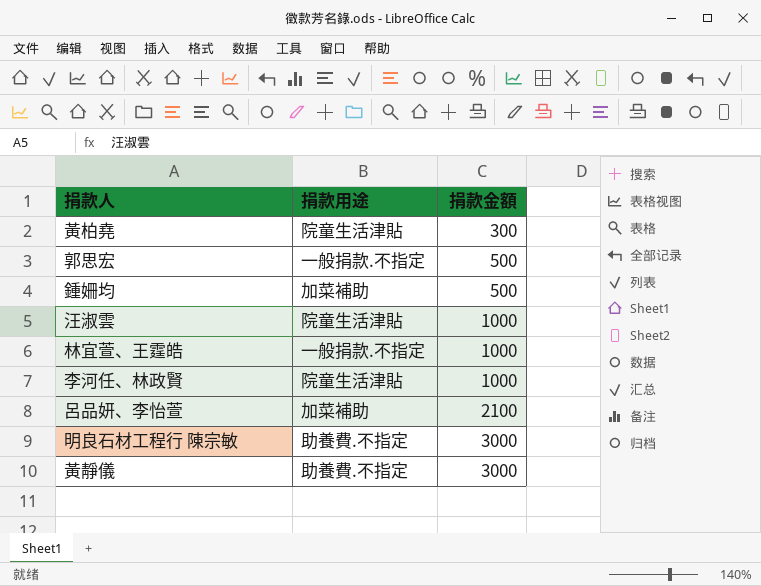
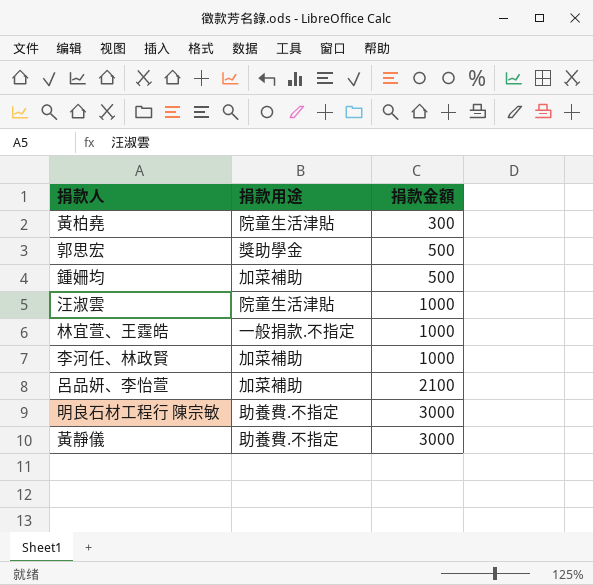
郭思宏 | 捐款用途: 一般捐款.不指定 -> 獎助學金
李河任、林政賢 | 捐款用途: 院童生活津貼 -> 加菜補助

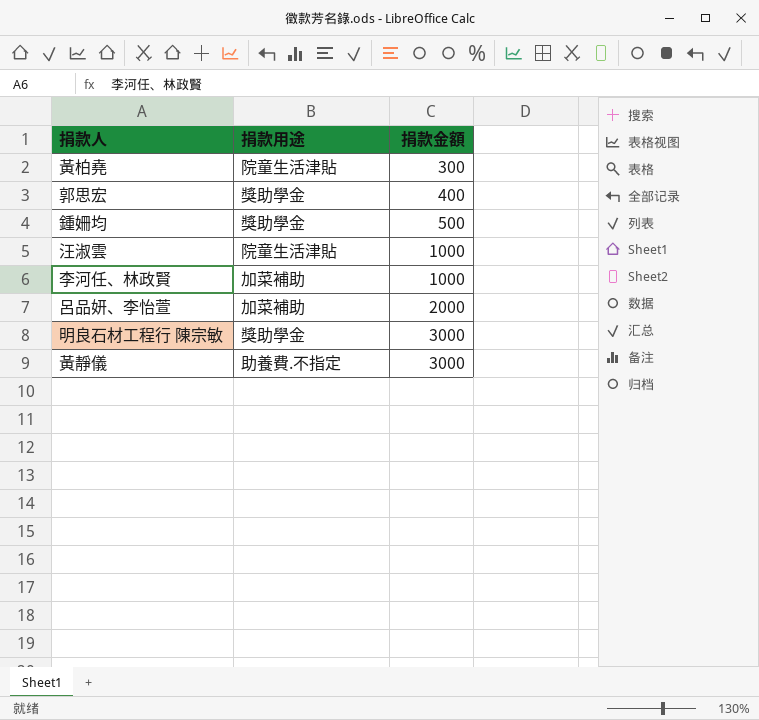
row 林宜萱、王霆皓: 一般捐款.不指定 | 1000 -> none
郭思宏 | 捐款金額: 500 -> 400
鍾姍均 | 捐款用途: 加菜補助 -> 獎助學金
呂品妍、李怡萱 | 捐款金額: 2100 -> 2000
明良石材工程行 陳宗敏 | 捐款用途: 助養費.不指定 -> 獎助學金

